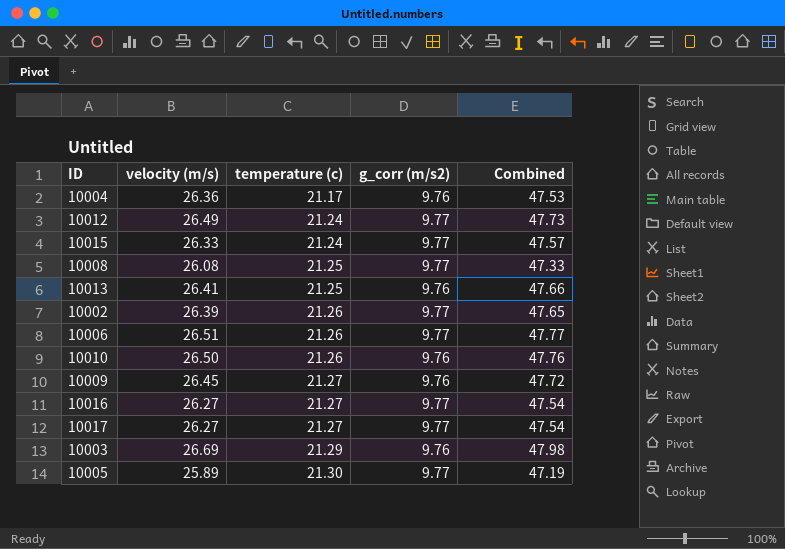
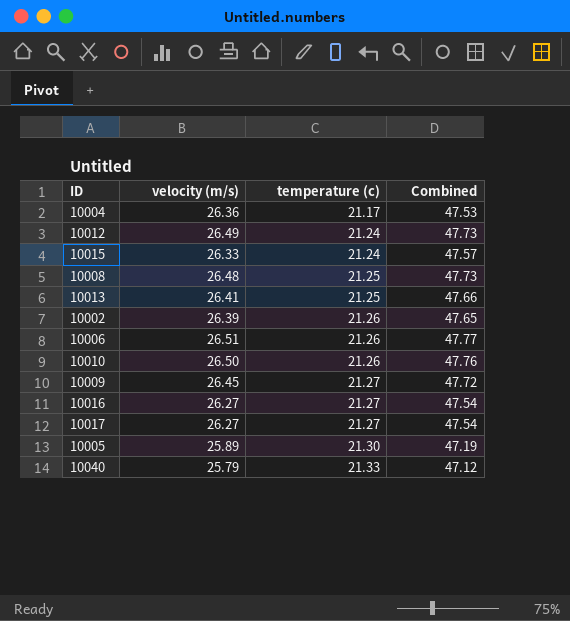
column g_corr (m/s2) | position: 4 -> none
row 10003: 26.69 | 21.29 | 9.76 | 47.98 -> none
10008 | velocity (m/s): 26.08 -> 26.48
10008 | Combined: 47.33 -> 47.73
row 10040: none -> 25.79 | 21.33 | 47.12

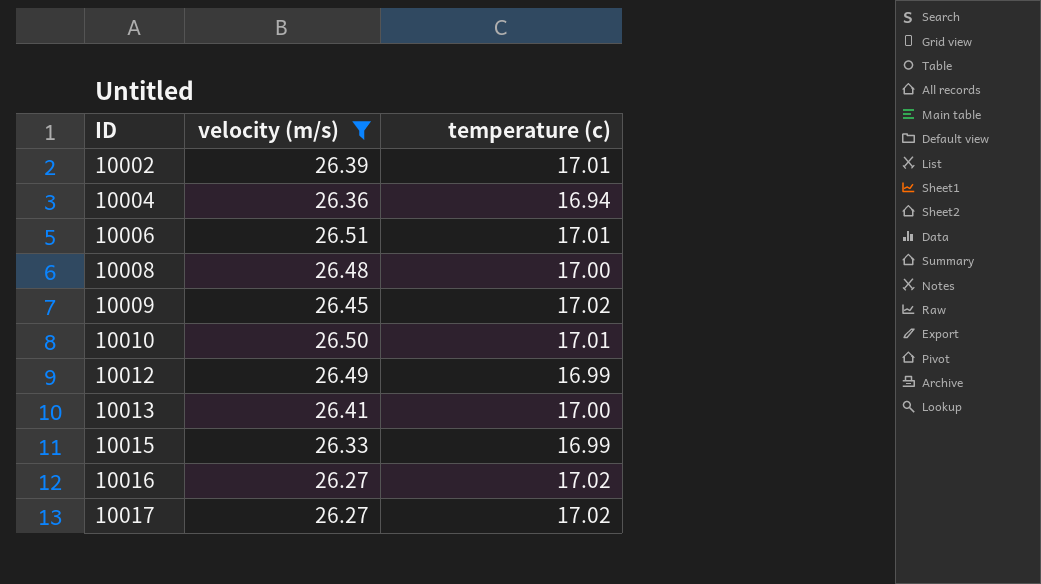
filter: none -> velocity (m/s) >= 26.27
row order: temperature (c) ascending -> ID ascending
column Combined | formula: [velocity (m/s)] + [temperature (c)] -> none
10002 | temperature (c): 21.26 -> 17.01
10004 | temperature (c): 21.17 -> 16.94
10006 | temperature (c): 21.26 -> 17.01
10008 | temperature (c): 21.25 -> 17.00
10009 | temperature (c): 21.27 -> 17.02
10010 | temperature (c): 21.26 -> 17.01
10012 | temperature (c): 21.24 -> 16.99
10013 | temperature (c): 21.25 -> 17.00
10015 | temperature (c): 21.24 -> 16.99
10016 | temperature (c): 21.27 -> 17.02
10017 | temperature (c): 21.27 -> 17.02

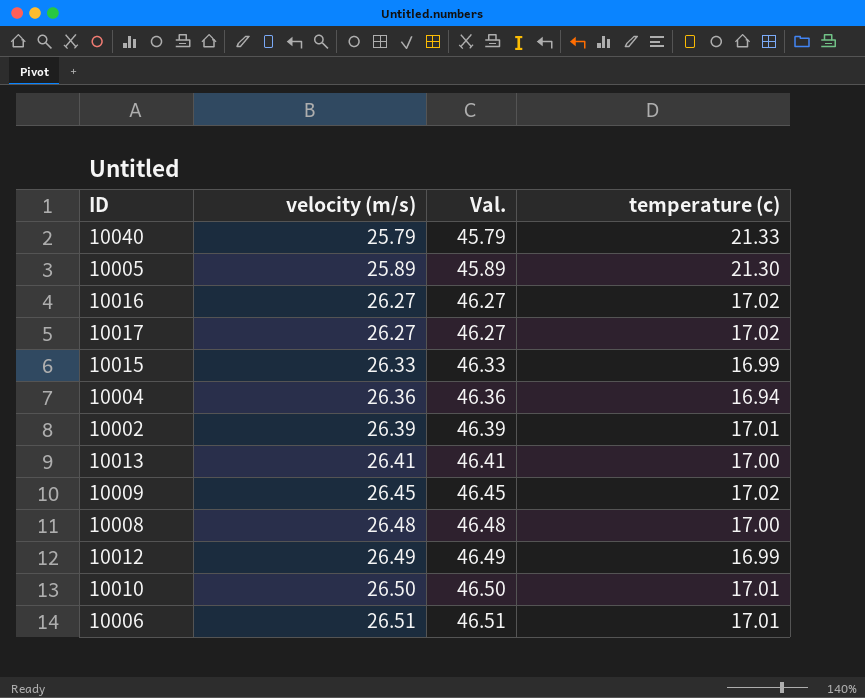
filter: velocity (m/s) >= 26.27 -> none
row order: ID ascending -> velocity (m/s) ascending
column Val. | formula: none -> [velocity (m/s)] + 20

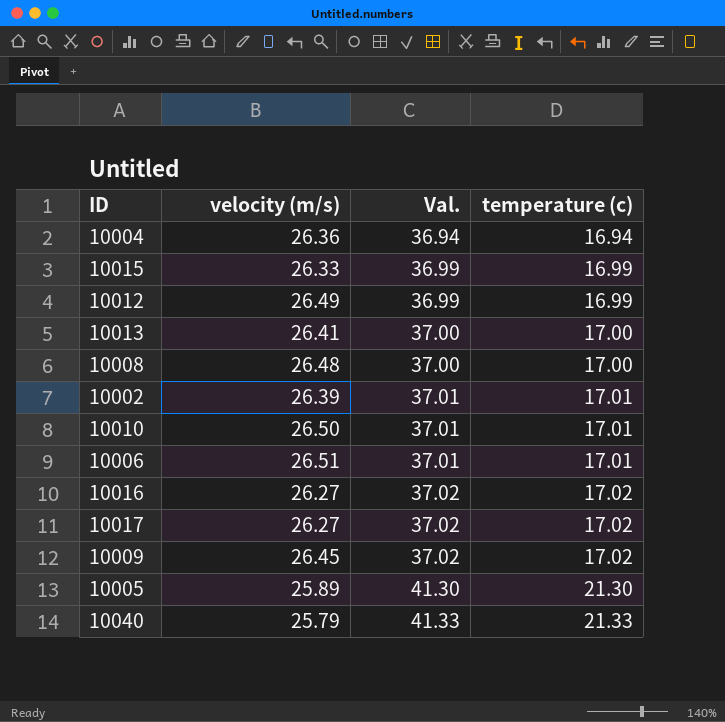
row order: velocity (m/s) ascending -> Val. ascending
column Val. | formula: [velocity (m/s)] + 20 -> [temperature (c)] + 20

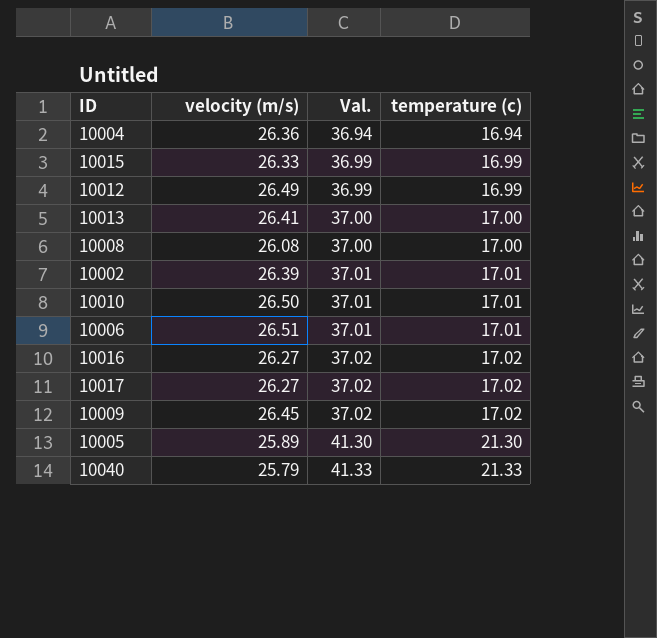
10008 | velocity (m/s): 26.48 -> 26.08

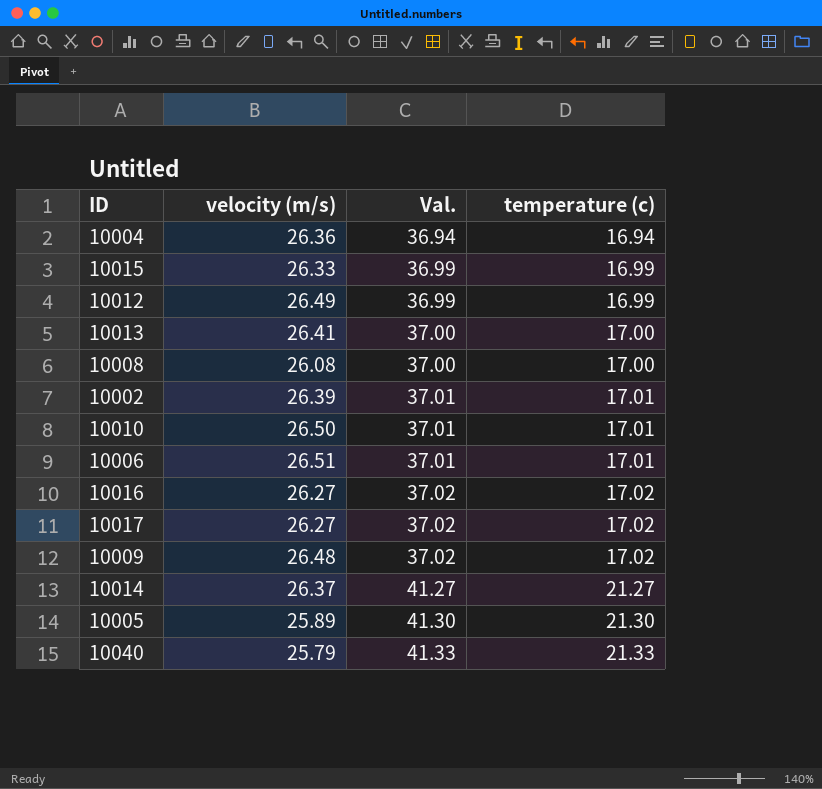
10009 | velocity (m/s): 26.45 -> 26.48
row 10014: none -> 26.37 | 41.27 | 21.27

